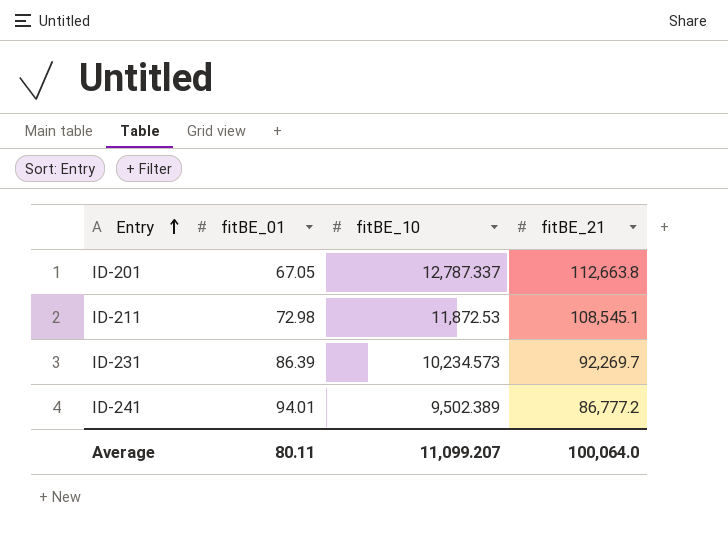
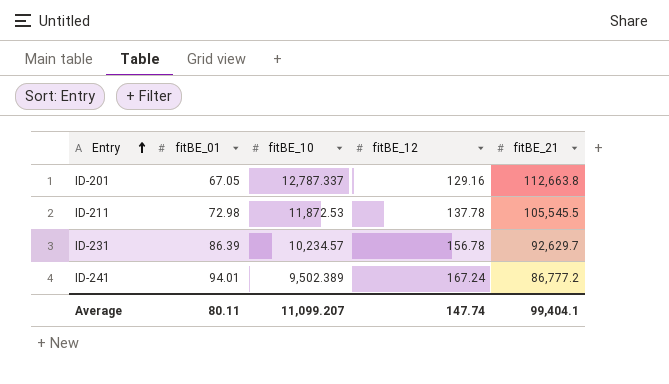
column fitBE_12 | position: none -> 4
ID-211 | fitBE_21: 108,545.1 -> 105,545.5
ID-231 | fitBE_10: 10,234.573 -> 10,234.57
ID-231 | fitBE_21: 92,269.7 -> 92,629.7
Average | fitBE_21: 100,064.0 -> 99,404.1

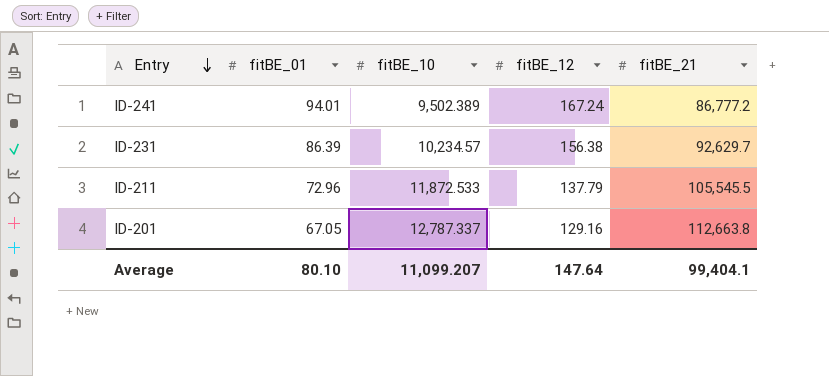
row order: Entry ascending -> Entry descending
ID-231 | fitBE_12: 156.78 -> 156.38
ID-211 | fitBE_01: 72.98 -> 72.96
ID-211 | fitBE_10: 11,872.53 -> 11,872.533
ID-211 | fitBE_12: 137.78 -> 137.79
Average | fitBE_01: 80.11 -> 80.10
Average | fitBE_12: 147.74 -> 147.64

